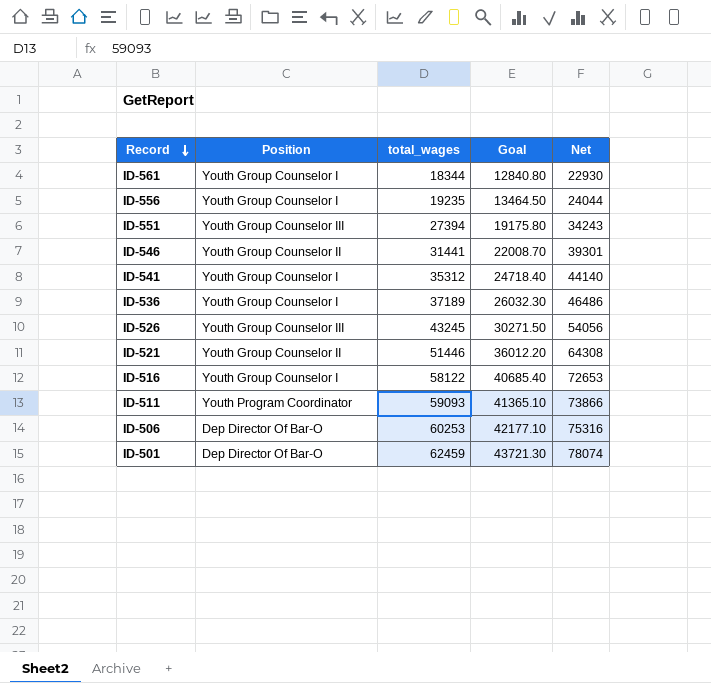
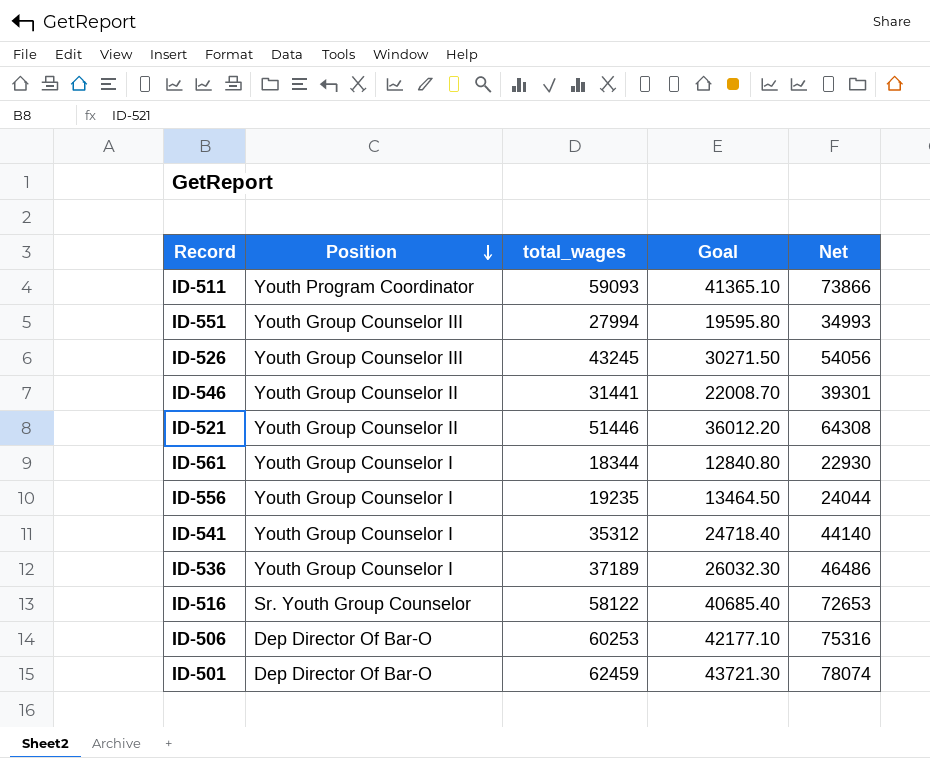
row order: Record descending -> Position descending
ID-551 | total_wages: 27394 -> 27994
ID-551 | Goal: 19175.80 -> 19595.80
ID-551 | Net: 34243 -> 34993
ID-516 | Position: Youth Group Counselor I -> Sr. Youth Group Counselor

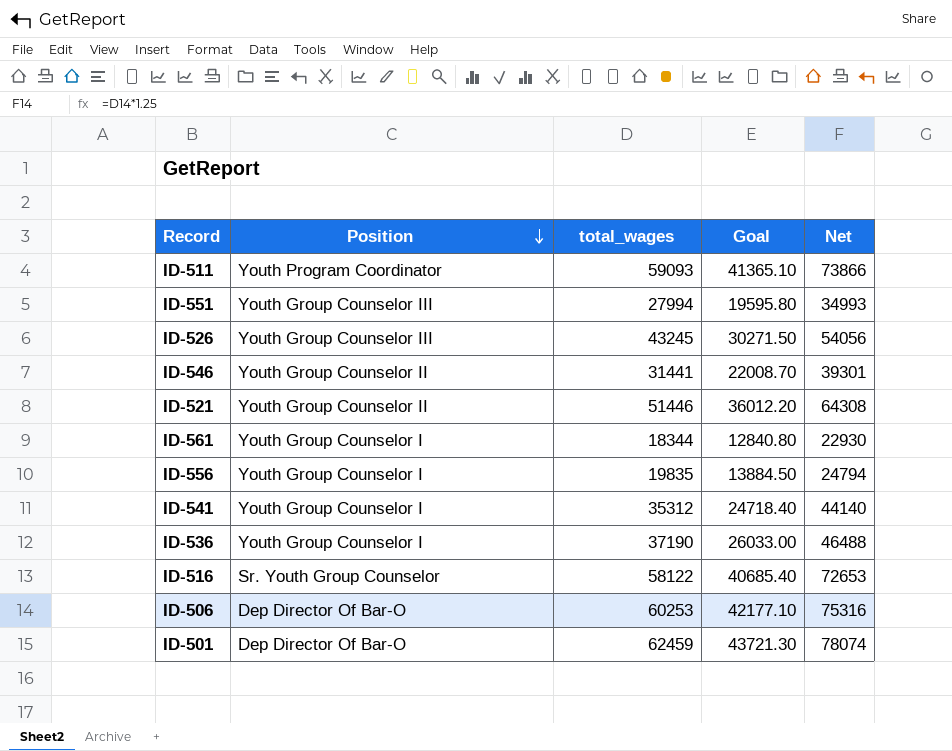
ID-556 | total_wages: 19235 -> 19835
ID-556 | Goal: 13464.50 -> 13884.50
ID-556 | Net: 24044 -> 24794
ID-536 | total_wages: 37189 -> 37190
ID-536 | Goal: 26032.30 -> 26033.00
ID-536 | Net: 46486 -> 46488

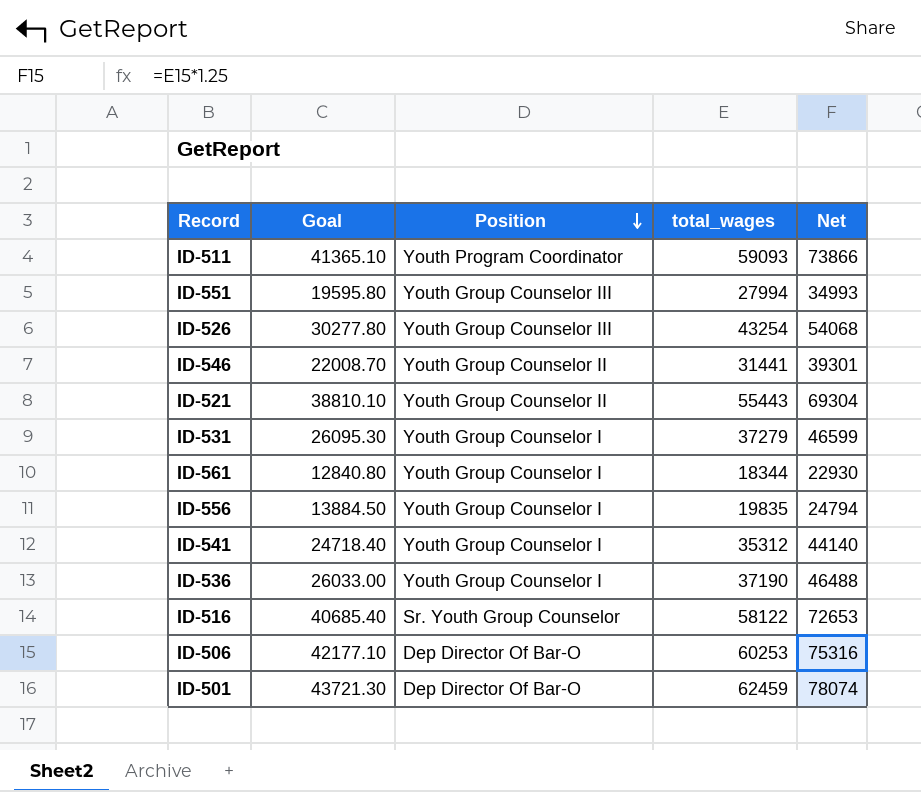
column Goal | position: 4 -> 2
ID-526 | Goal: 30271.50 -> 30277.80
ID-526 | total_wages: 43245 -> 43254
ID-526 | Net: 54056 -> 54068
ID-521 | Goal: 36012.20 -> 38810.10
ID-521 | total_wages: 51446 -> 55443
ID-521 | Net: 64308 -> 69304
row ID-531: none -> 26095.30 | Youth Group Counselor I | 37279 | 46599

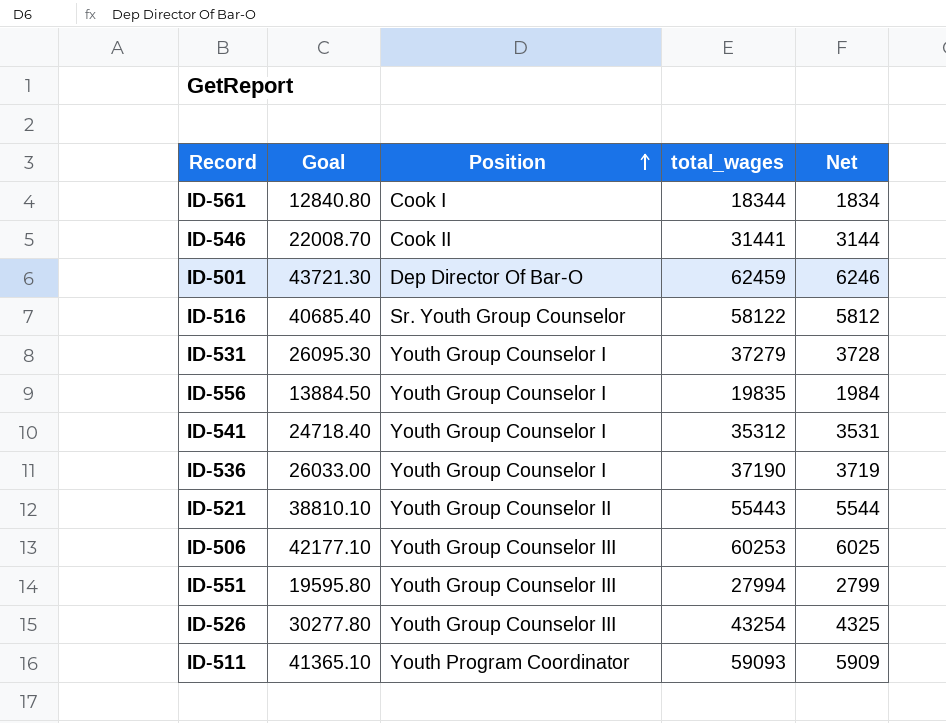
row order: Position descending -> Position ascending
column Net | formula: [total_wages] * 1.25 -> [total_wages] * 0.1
ID-561 | Position: Youth Group Counselor I -> Cook I
ID-546 | Position: Youth Group Counselor II -> Cook II
ID-506 | Position: Dep Director Of Bar-O -> Youth Group Counselor III

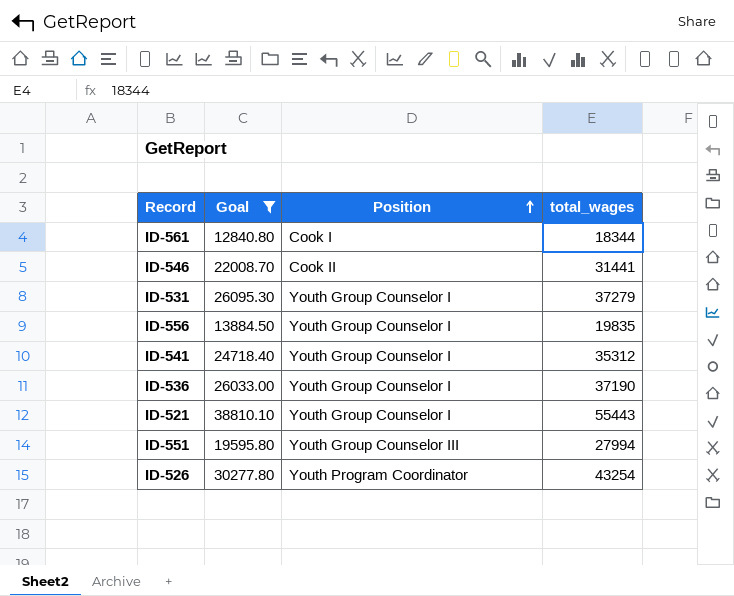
filter: none -> Goal <= 38810.10
column Net | formula: [total_wages] * 0.1 -> none
ID-521 | Position: Youth Group Counselor II -> Youth Group Counselor I
ID-526 | Position: Youth Group Counselor III -> Youth Program Coordinator

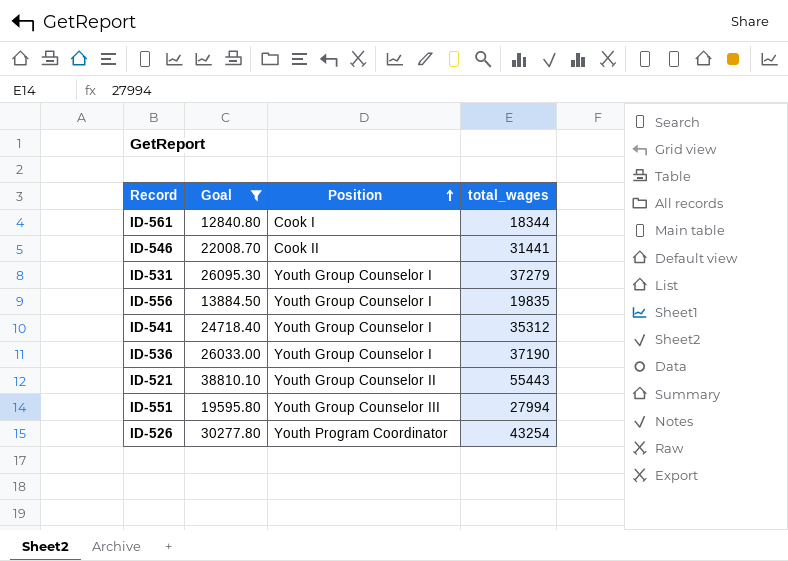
ID-521 | Position: Youth Group Counselor I -> Youth Group Counselor II

